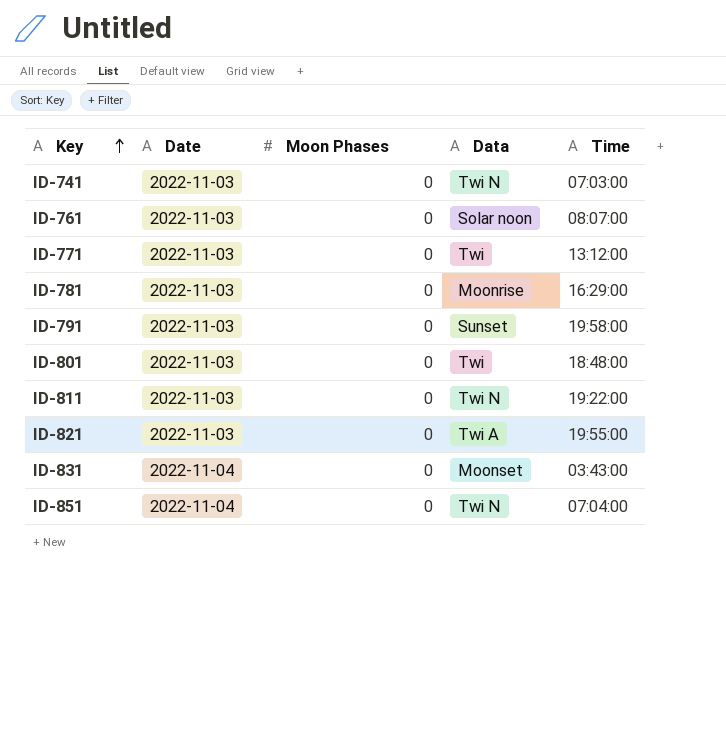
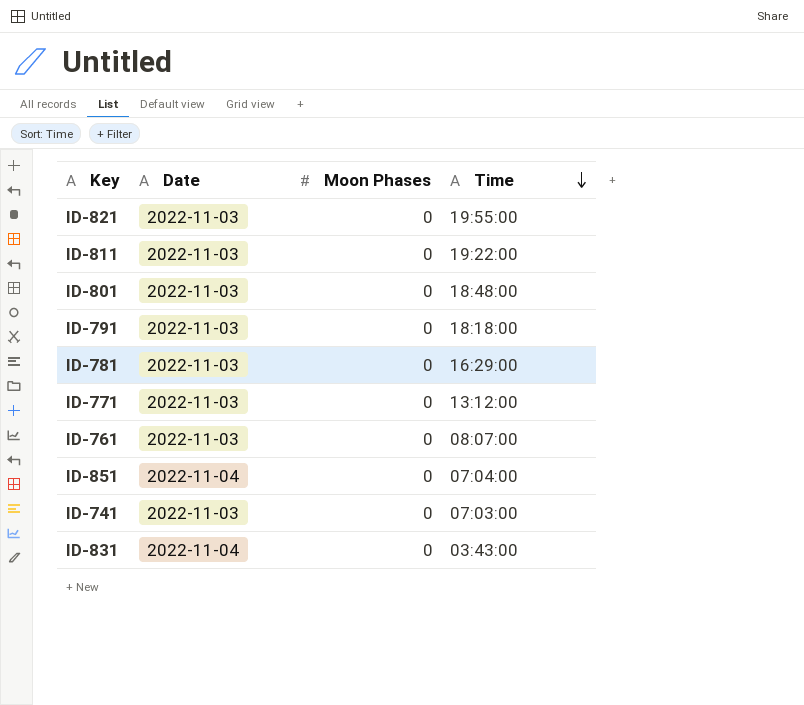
row order: Key ascending -> Time descending
column Data | position: 4 -> none
ID-791 | Time: 19:58:00 -> 18:18:00

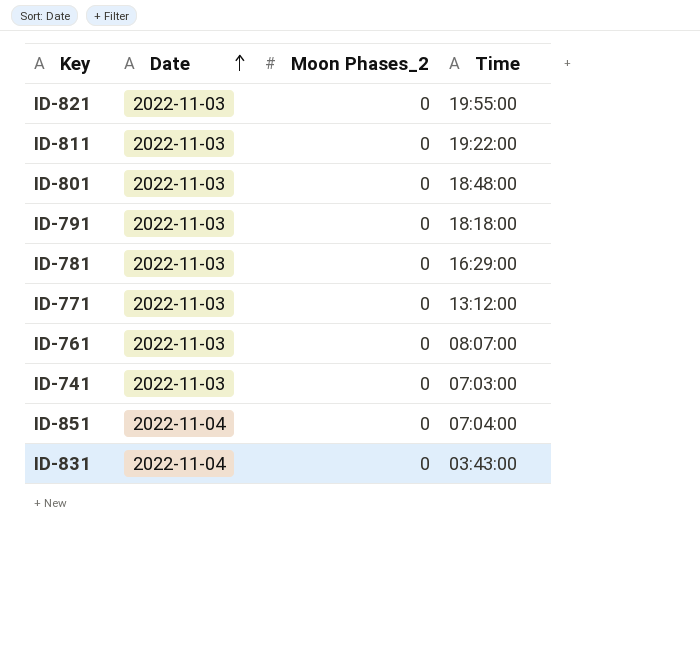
row order: Time descending -> Date ascending
column name: Moon Phases -> Moon Phases_2

